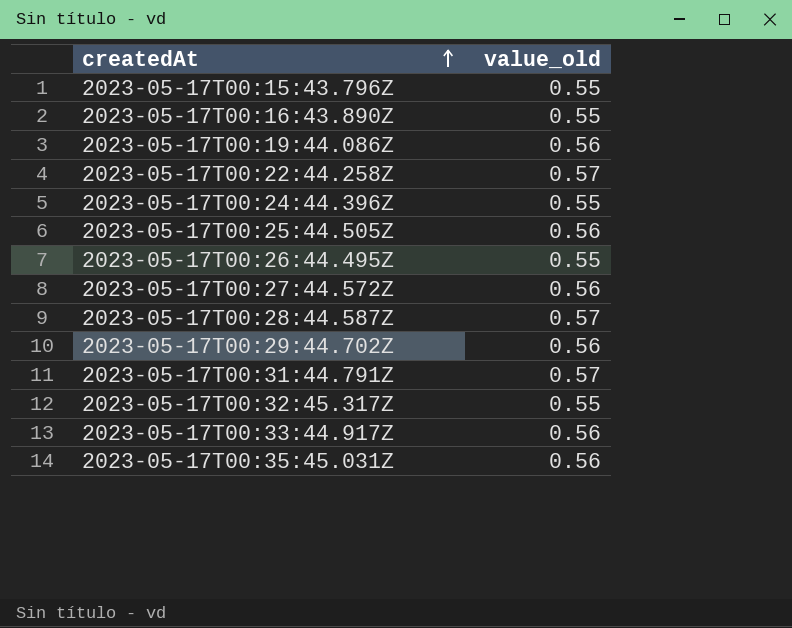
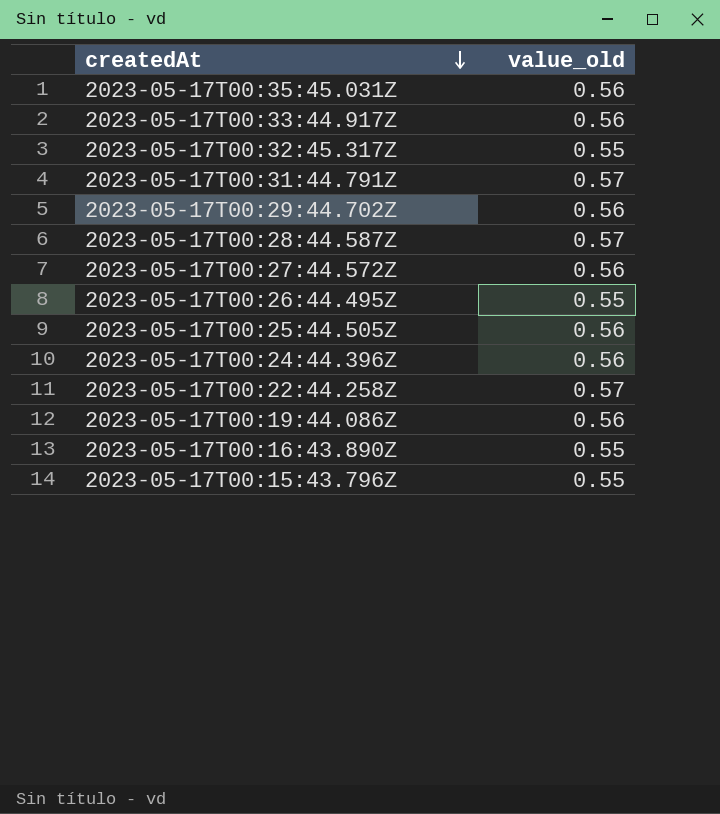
row order: createdAt ascending -> createdAt descending
2023-05-17T00:24:44.396Z | value_old: 0.55 -> 0.56

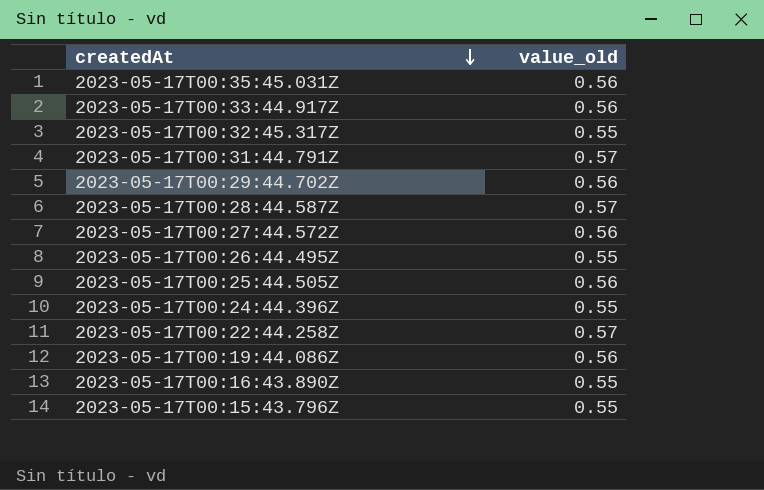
2023-05-17T00:24:44.396Z | value_old: 0.56 -> 0.55

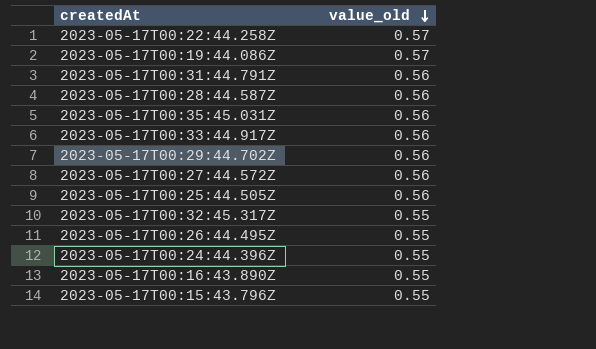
row order: createdAt descending -> value_old descending
2023-05-17T00:19:44.086Z | value_old: 0.56 -> 0.57
2023-05-17T00:31:44.791Z | value_old: 0.57 -> 0.56
2023-05-17T00:28:44.587Z | value_old: 0.57 -> 0.56

